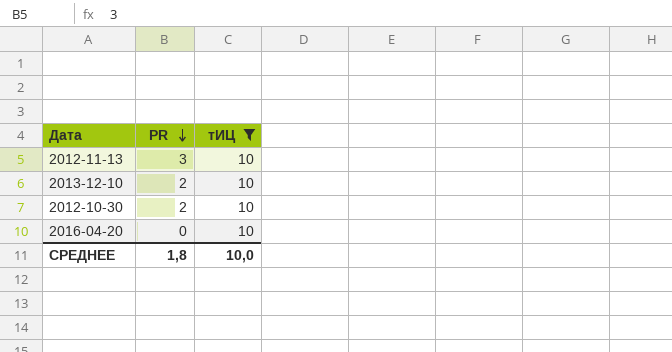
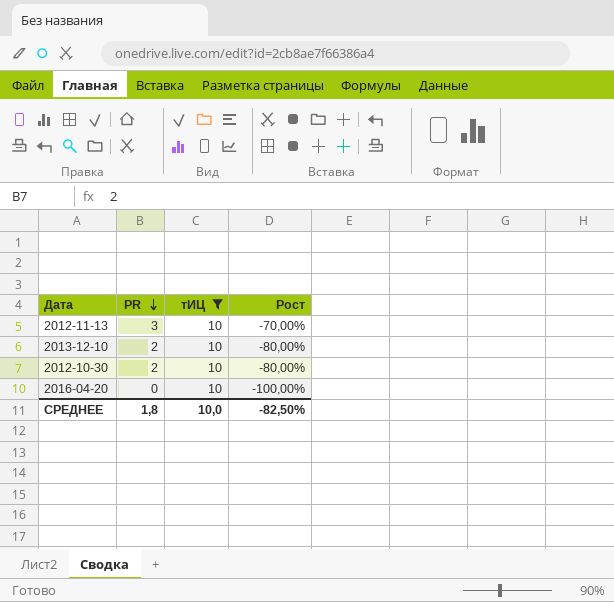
column Рост | formula: none -> ([PR] - [тИЦ]) / [тИЦ]

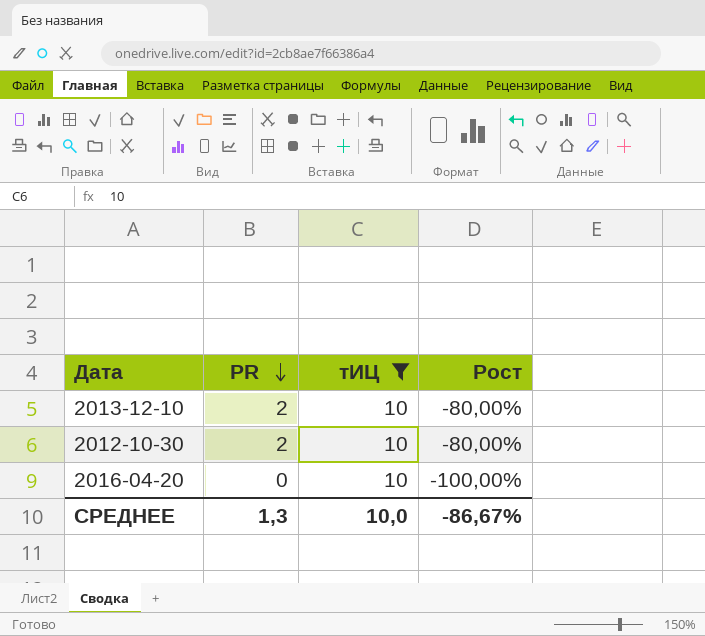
row 2012-11-13: 3 | 10 | -70,00% -> none
СРЕДНЕЕ | PR: 1,8 -> 1,3
СРЕДНЕЕ | Рост: -82,50% -> -86,67%

